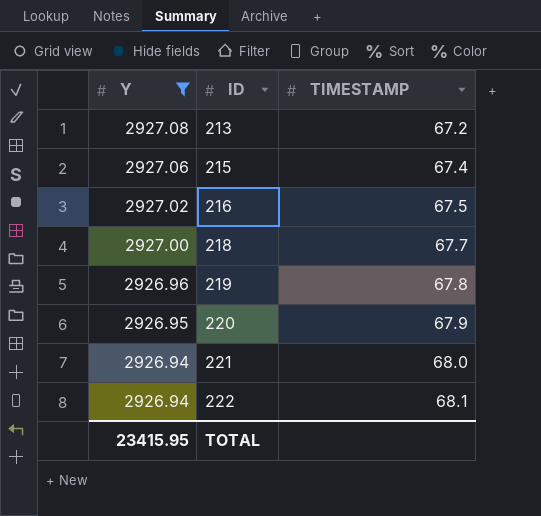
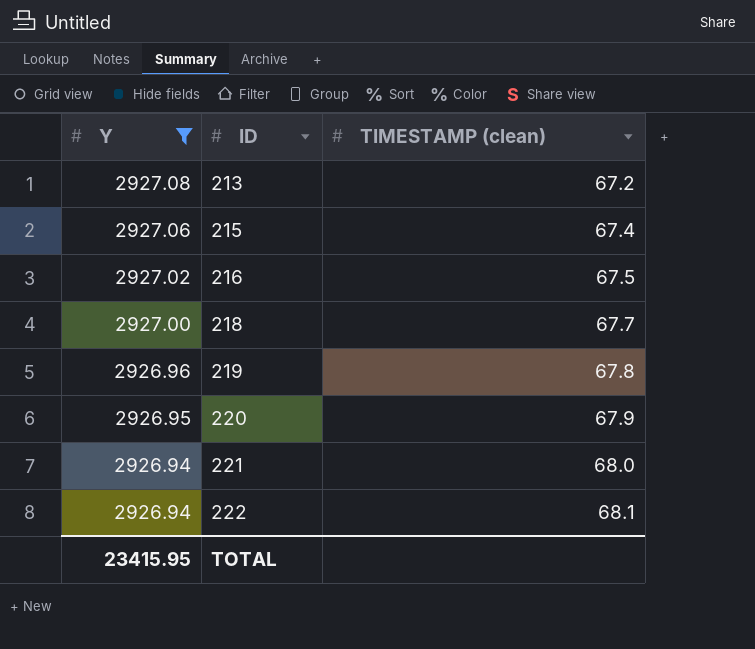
column name: TIMESTAMP -> TIMESTAMP (clean)

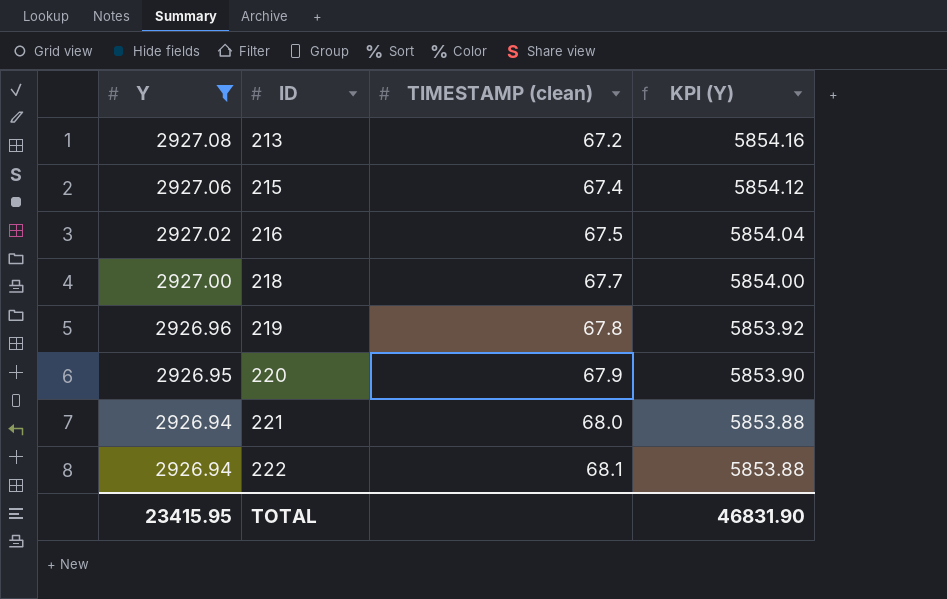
column KPI (Y) | formula: none -> [Y] * 2

